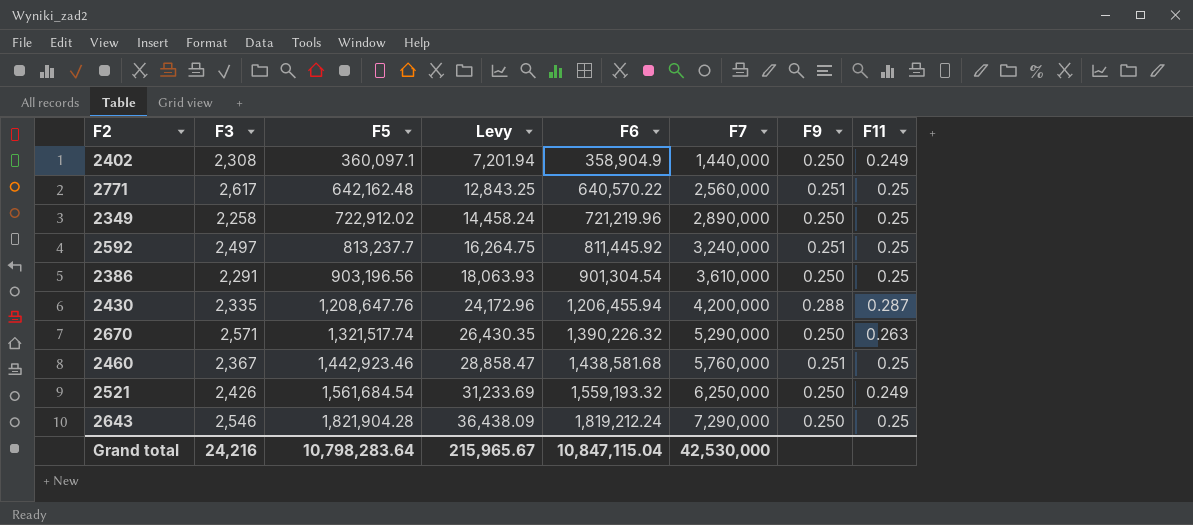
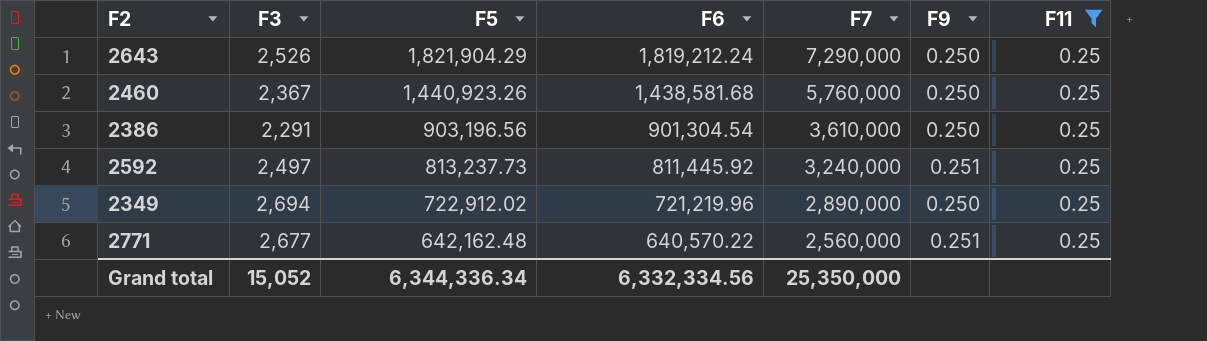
filter: none -> F11 = 0.25
row order: F5 ascending -> F5 descending
column Levy | formula: [F5] * 0.02 -> none
2643 | F3: 2,546 -> 2,526
2643 | F5: 1,821,904.28 -> 1,821,904.29
2460 | F5: 1,442,923.46 -> 1,440,923.26
2460 | F9: 0.251 -> 0.250
2592 | F5: 813,237.7 -> 813,237.73
2349 | F3: 2,258 -> 2,694
2771 | F3: 2,617 -> 2,677
Grand total | F3: 24,216 -> 15,052
Grand total | F5: 10,798,283.64 -> 6,344,336.34
Grand total | F6: 10,847,115.04 -> 6,332,334.56
Grand total | F7: 42,530,000 -> 25,350,000

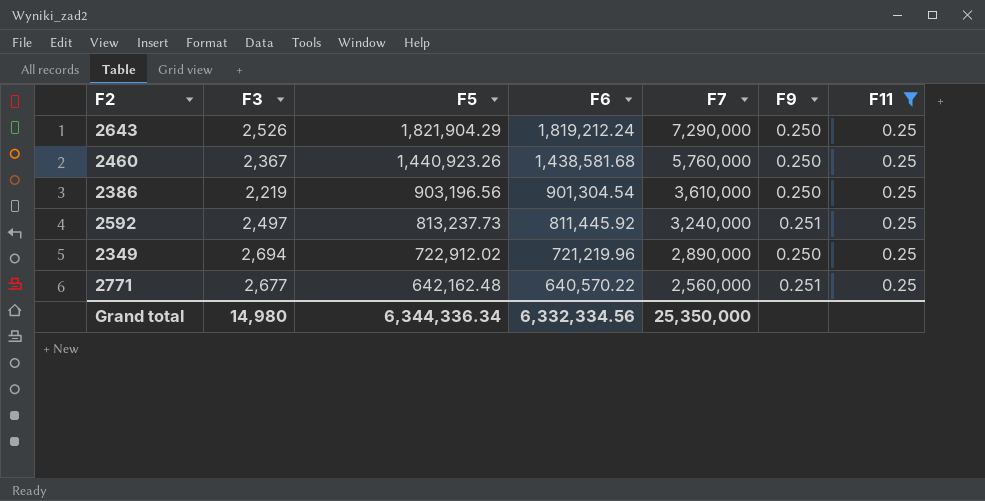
2386 | F3: 2,291 -> 2,219
Grand total | F3: 15,052 -> 14,980

